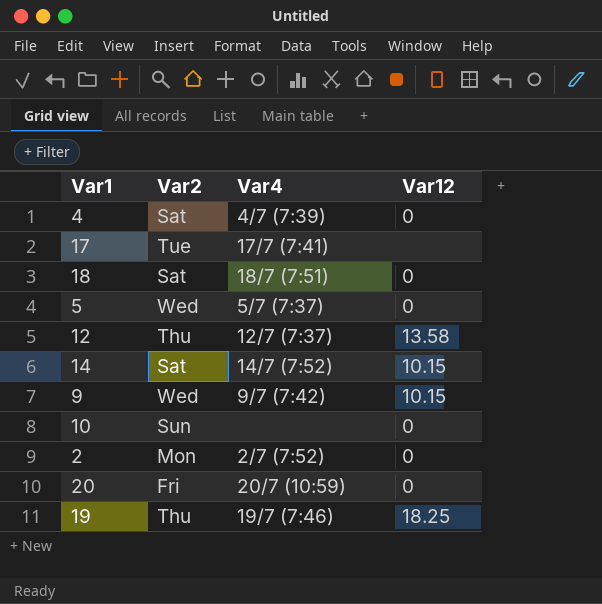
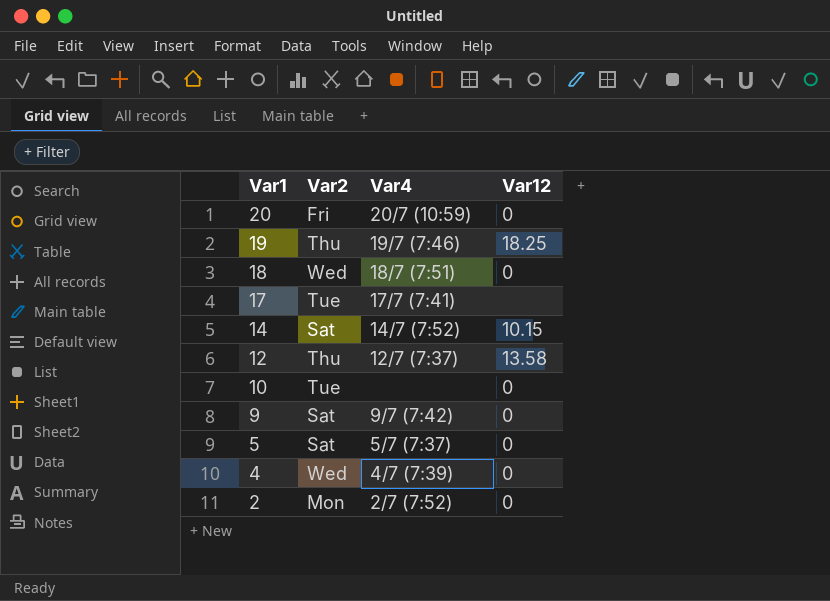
row order: none -> Var1 descending
18 | Var2: Sat -> Wed
10 | Var2: Sun -> Tue
9 | Var2: Wed -> Sat
9 | Var12: 10.15 -> 0
5 | Var2: Wed -> Sat
4 | Var2: Sat -> Wed

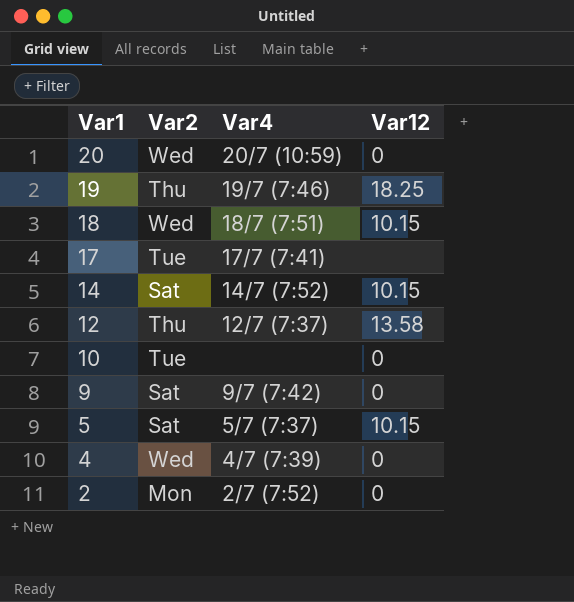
20 | Var2: Fri -> Wed
18 | Var12: 0 -> 10.15
5 | Var12: 0 -> 10.15

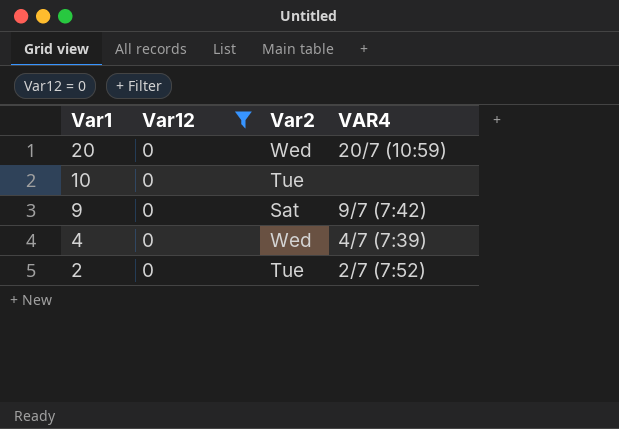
filter: none -> Var12 = 0
column Var12 | position: 4 -> 2
column name: Var4 -> VAR4
2 | Var2: Mon -> Tue

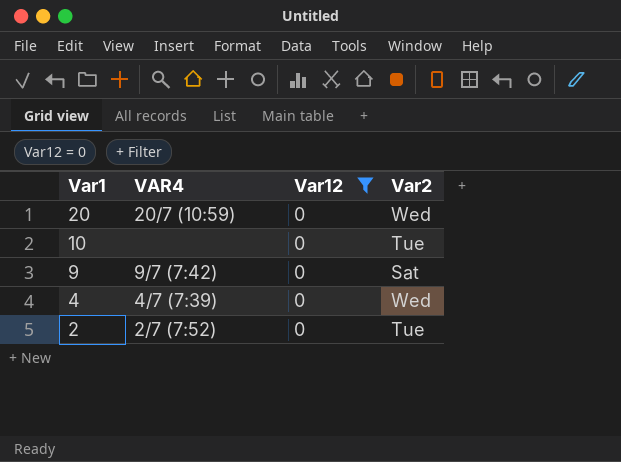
column VAR4 | position: 4 -> 2

